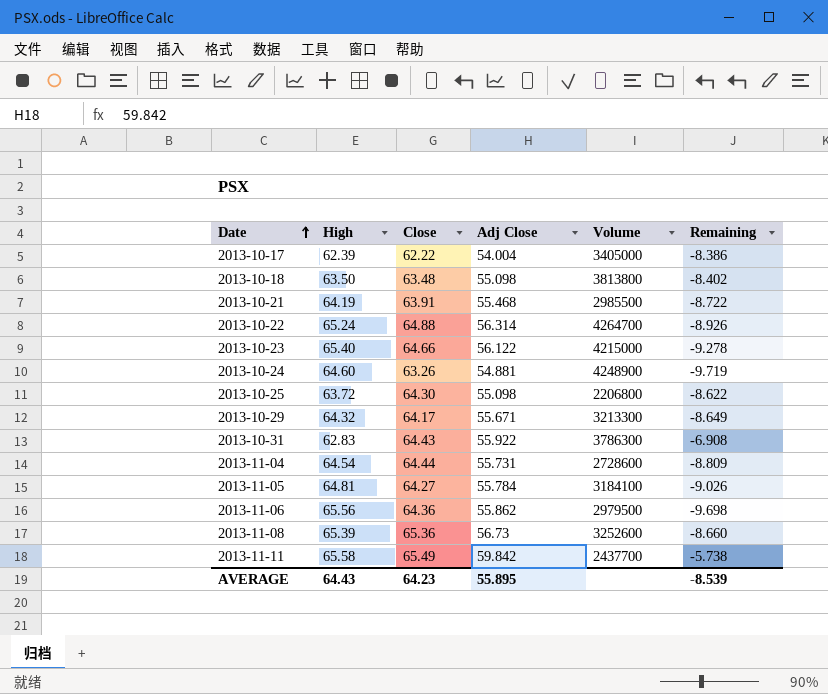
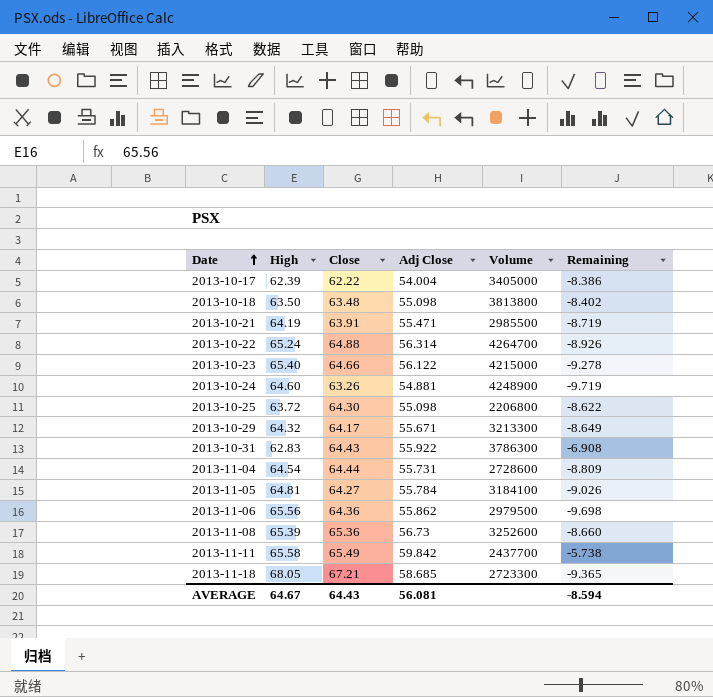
2013-10-21 | Adj Close: 55.468 -> 55.471
2013-10-21 | Remaining: -8.722 -> -8.719
row 2013-11-18: none -> 68.05 | 67.21 | 58.685 | 2723300 | -9.365
AVERAGE | High: 64.43 -> 64.67
AVERAGE | Close: 64.23 -> 64.43
AVERAGE | Adj Close: 55.895 -> 56.081
AVERAGE | Remaining: -8.539 -> -8.594

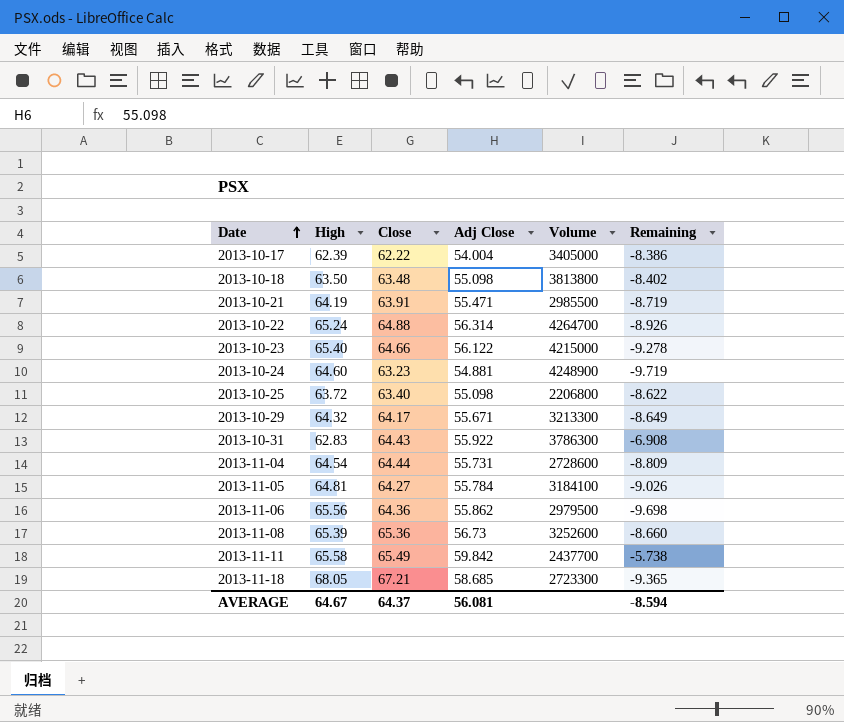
2013-10-24 | Close: 63.26 -> 63.23
2013-10-25 | Close: 64.30 -> 63.40
AVERAGE | Close: 64.43 -> 64.37

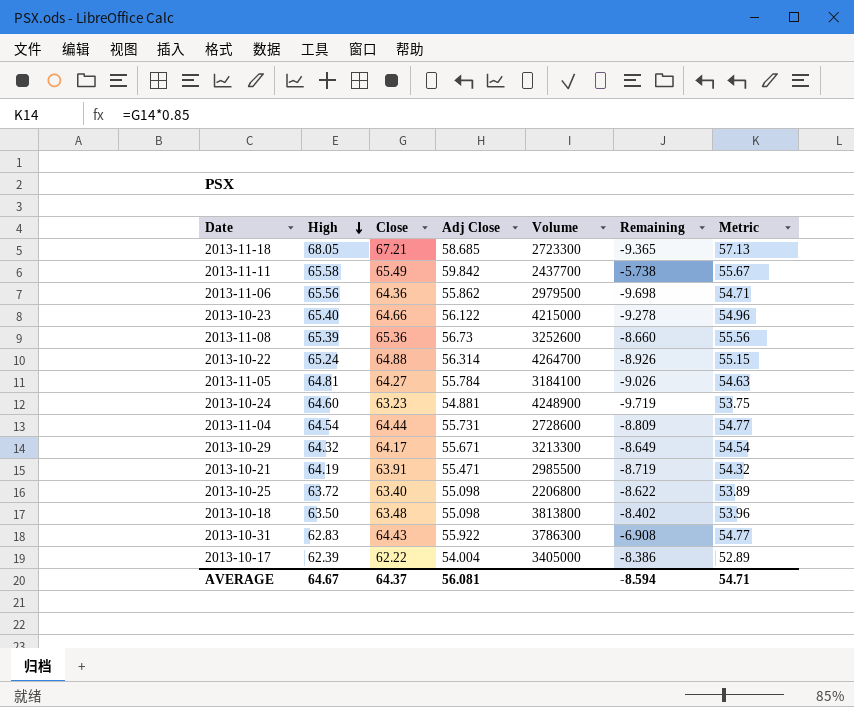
row order: Date ascending -> High descending
column Metric | formula: none -> [Close] * 0.85

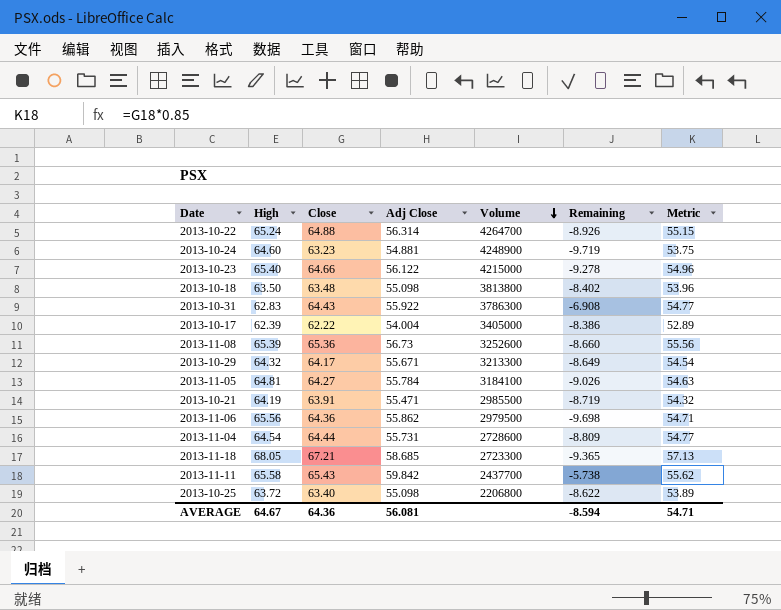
row order: High descending -> Volume descending
2013-11-11 | Close: 65.49 -> 65.43
2013-11-11 | Metric: 55.67 -> 55.62
AVERAGE | Close: 64.37 -> 64.36

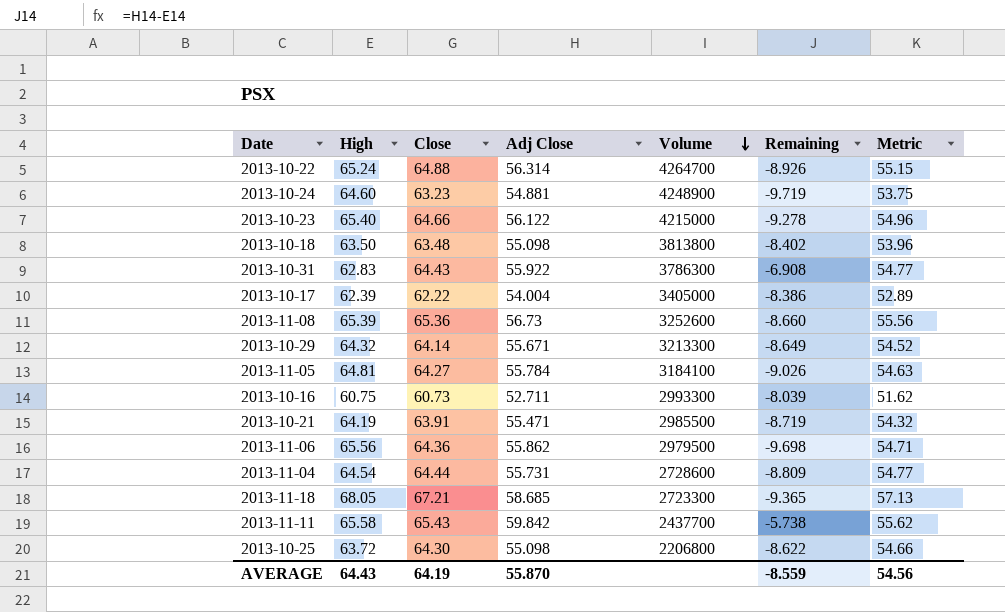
2013-10-29 | Close: 64.17 -> 64.14
2013-10-29 | Metric: 54.54 -> 54.52
row 2013-10-16: none -> 60.75 | 60.73 | 52.711 | 2993300 | -8.039 | 51.62
2013-10-25 | Close: 63.40 -> 64.30
2013-10-25 | Metric: 53.89 -> 54.66
AVERAGE | High: 64.67 -> 64.43
AVERAGE | Close: 64.36 -> 64.19
AVERAGE | Adj Close: 56.081 -> 55.870
AVERAGE | Remaining: -8.594 -> -8.559
AVERAGE | Metric: 54.71 -> 54.56

